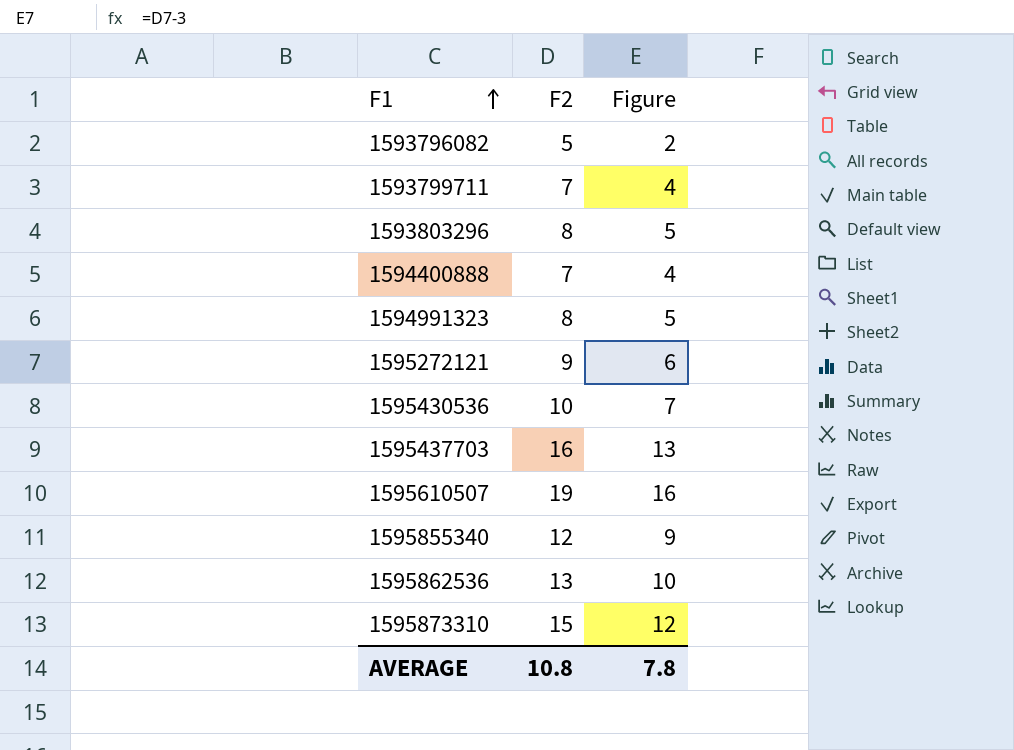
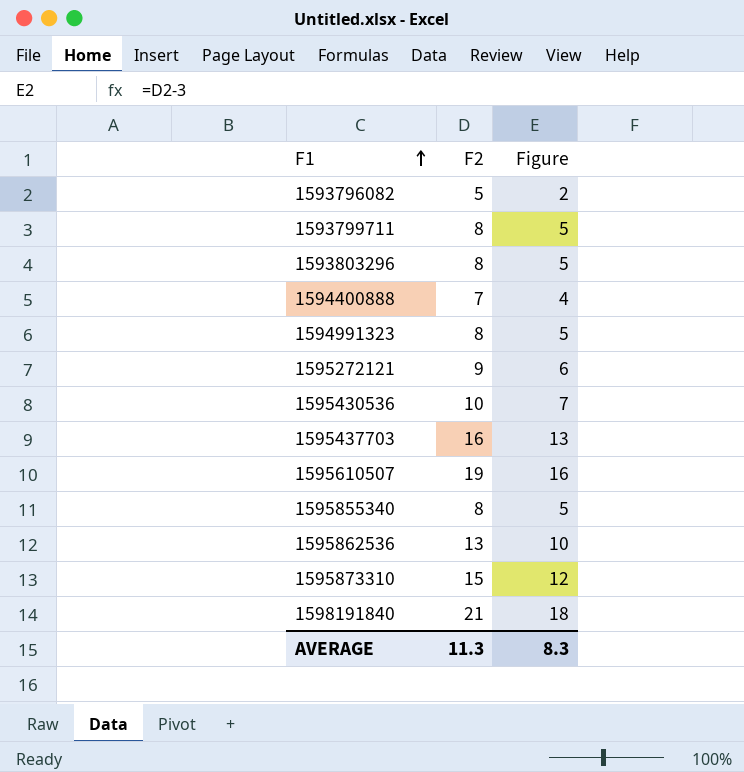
1593799711 | F2: 7 -> 8
1593799711 | Figure: 4 -> 5
1595855340 | F2: 12 -> 8
1595855340 | Figure: 9 -> 5
row 1598191840: none -> 21 | 18
AVERAGE | F2: 10.8 -> 11.3
AVERAGE | Figure: 7.8 -> 8.3

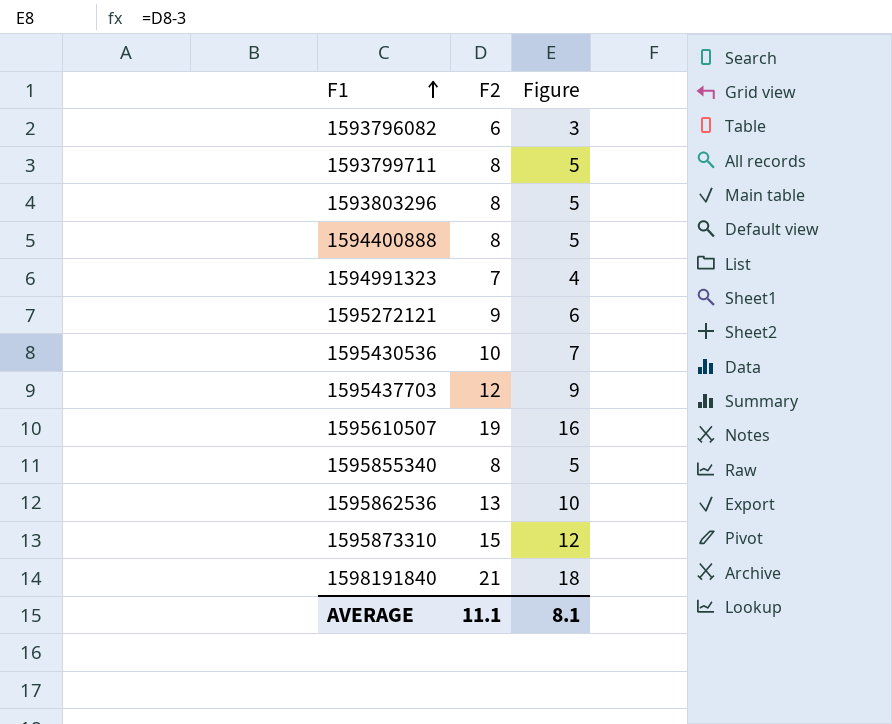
1593796082 | F2: 5 -> 6
1593796082 | Figure: 2 -> 3
1594400888 | F2: 7 -> 8
1594400888 | Figure: 4 -> 5
1594991323 | F2: 8 -> 7
1594991323 | Figure: 5 -> 4
1595437703 | F2: 16 -> 12
1595437703 | Figure: 13 -> 9
AVERAGE | F2: 11.3 -> 11.1
AVERAGE | Figure: 8.3 -> 8.1

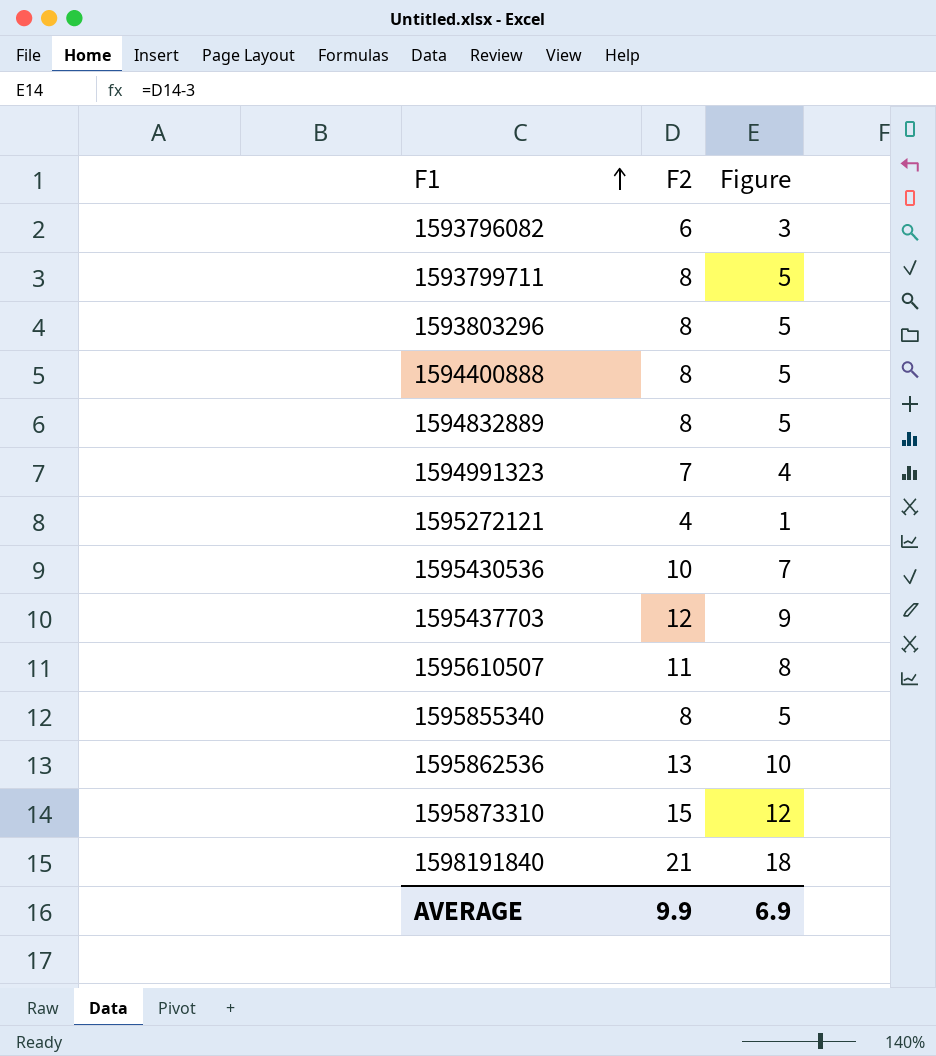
row 1594832889: none -> 8 | 5
1595272121 | F2: 9 -> 4
1595272121 | Figure: 6 -> 1
1595610507 | F2: 19 -> 11
1595610507 | Figure: 16 -> 8
AVERAGE | F2: 11.1 -> 9.9
AVERAGE | Figure: 8.1 -> 6.9

